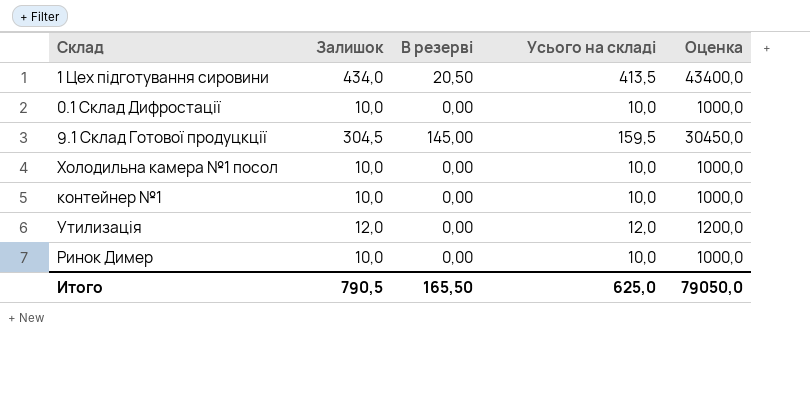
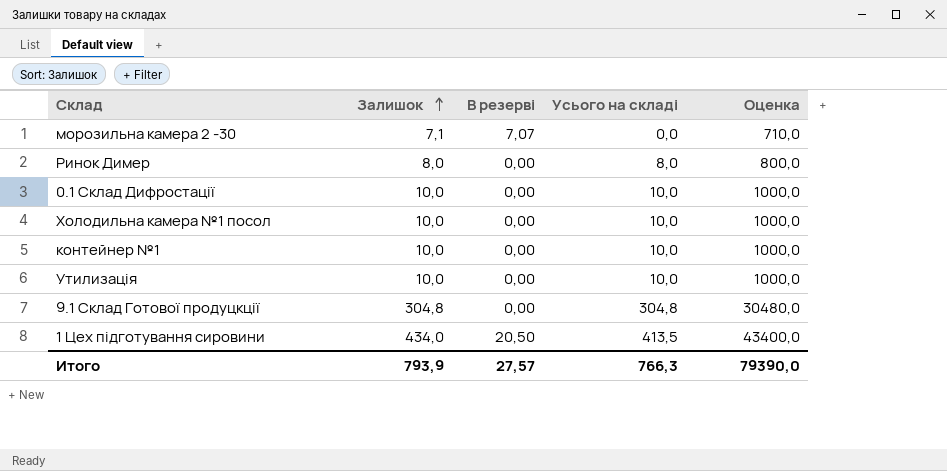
row order: none -> Залишок ascending
row морозильна камера 2 -30: none -> 7,1 | 7,07 | 0,0 | 710,0
Ринок Димер | Залишок: 10,0 -> 8,0
Ринок Димер | Усього на складі: 10,0 -> 8,0
Ринок Димер | Оценка: 1000,0 -> 800,0
Утилизація | Залишок: 12,0 -> 10,0
Утилизація | Усього на складі: 12,0 -> 10,0
Утилизація | Оценка: 1200,0 -> 1000,0
9.1 Склад Готової продуцкції | Залишок: 304,5 -> 304,8
9.1 Склад Готової продуцкції | В резерві: 145,00 -> 0,00
9.1 Склад Готової продуцкції | Усього на складі: 159,5 -> 304,8
9.1 Склад Готової продуцкції | Оценка: 30450,0 -> 30480,0
Итого | Залишок: 790,5 -> 793,9
Итого | В резерві: 165,50 -> 27,57
Итого | Усього на складі: 625,0 -> 766,3
Итого | Оценка: 79050,0 -> 79390,0

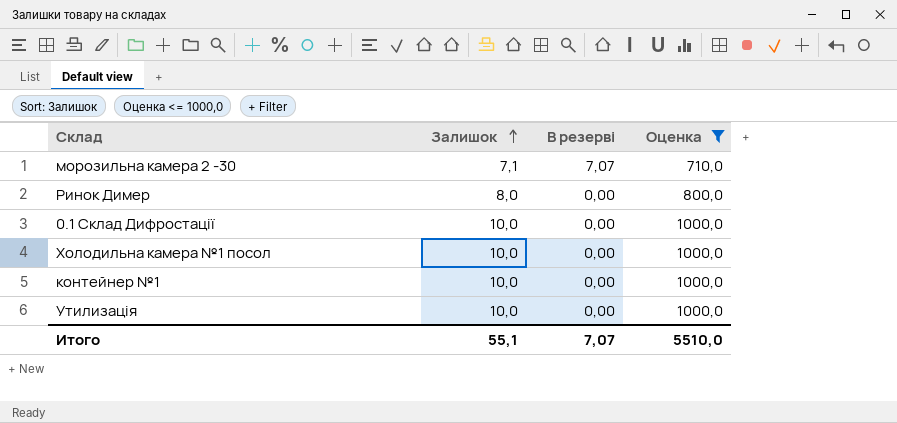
filter: none -> Оценка <= 1000,0
column Усього на складі | formula: [Залишок] - [В резерві] -> none
Итого | Залишок: 793,9 -> 55,1
Итого | В резерві: 27,57 -> 7,07
Итого | Оценка: 79390,0 -> 5510,0

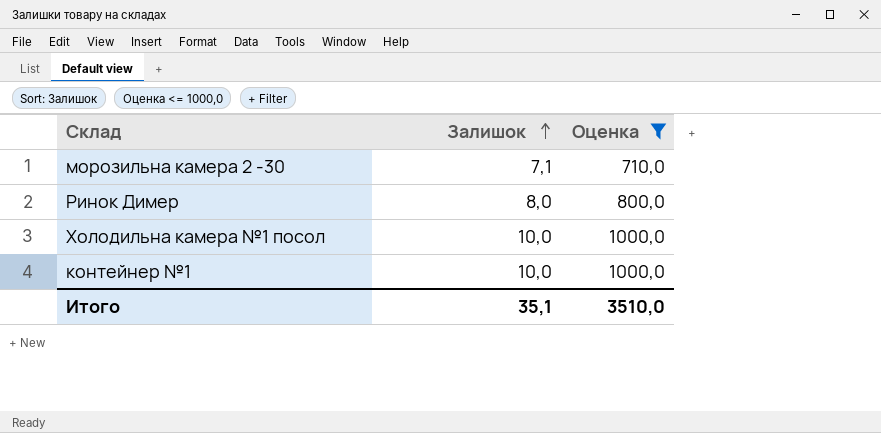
column В резерві | position: 3 -> none
row 0.1 Склад Дифростації: 10,0 | 0,00 | 1000,0 -> none
row Утилизація: 10,0 | 0,00 | 1000,0 -> none
Итого | Залишок: 55,1 -> 35,1
Итого | Оценка: 5510,0 -> 3510,0

